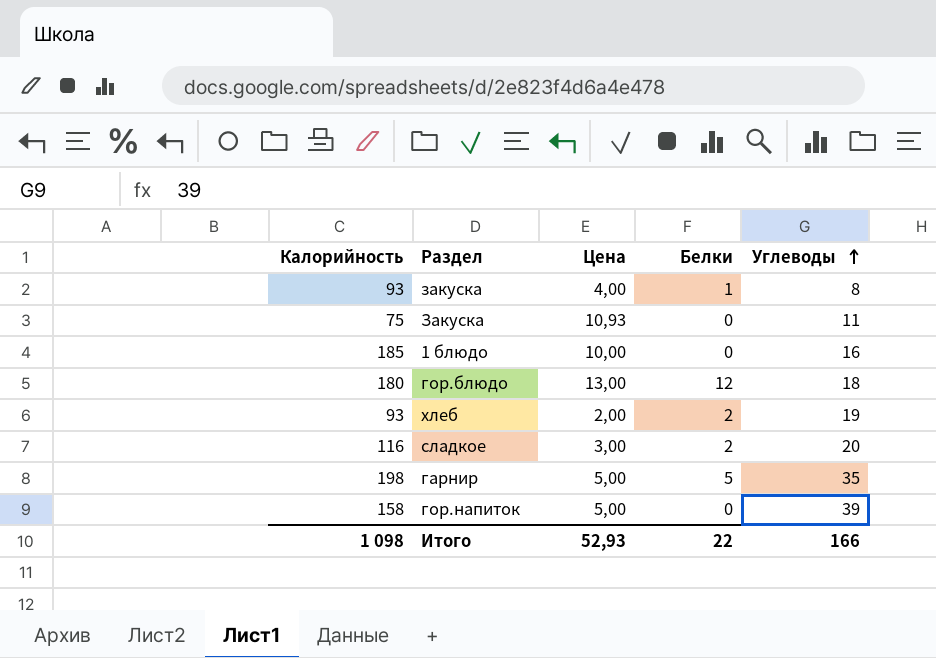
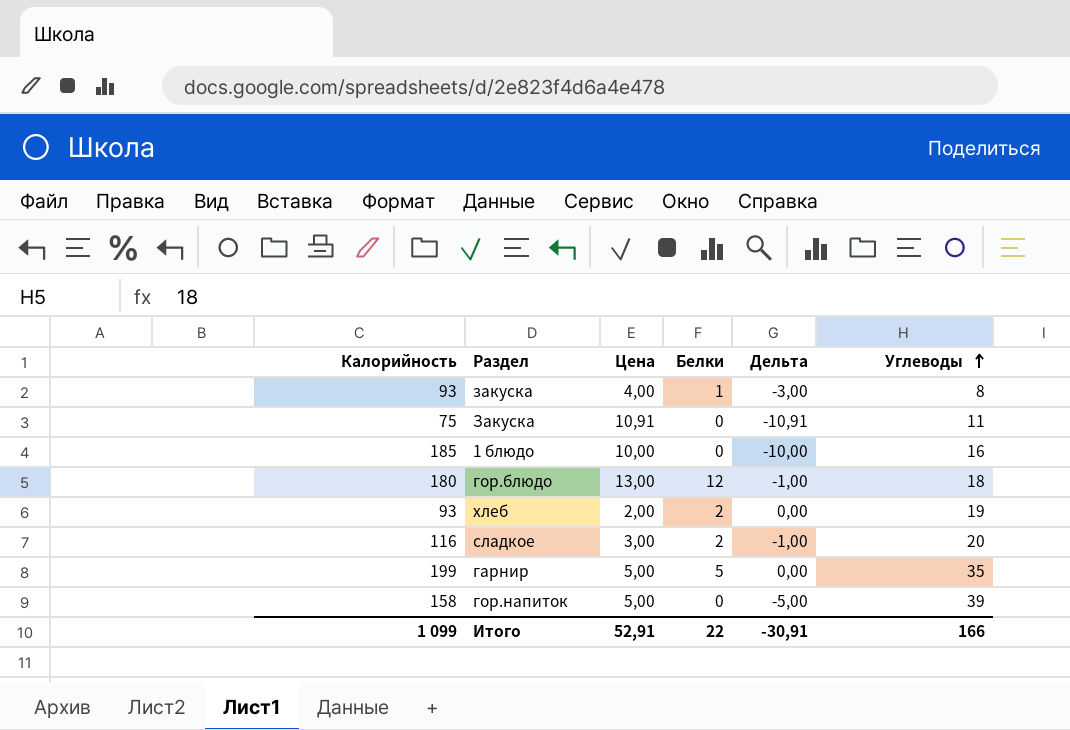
column Дельта | formula: none -> [Белки] - [Цена]
Закуска | Цена: 10,93 -> 10,91
гарнир | Калорийность: 198 -> 199
Итого | Калорийность: 1 098 -> 1 099
Итого | Цена: 52,93 -> 52,91

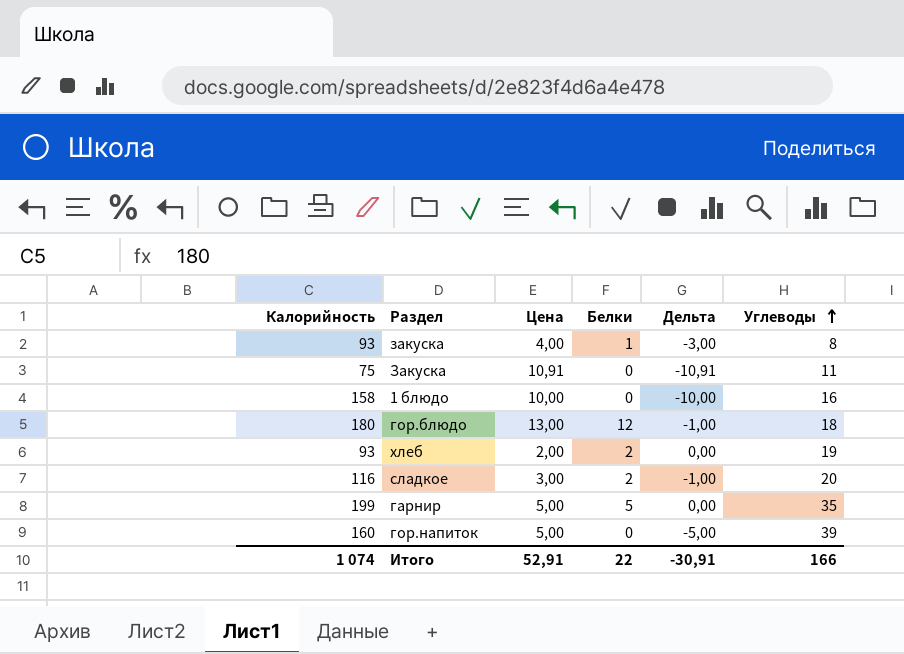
1 блюдо | Калорийность: 185 -> 158
гор.напиток | Калорийность: 158 -> 160
Итого | Калорийность: 1 099 -> 1 074

